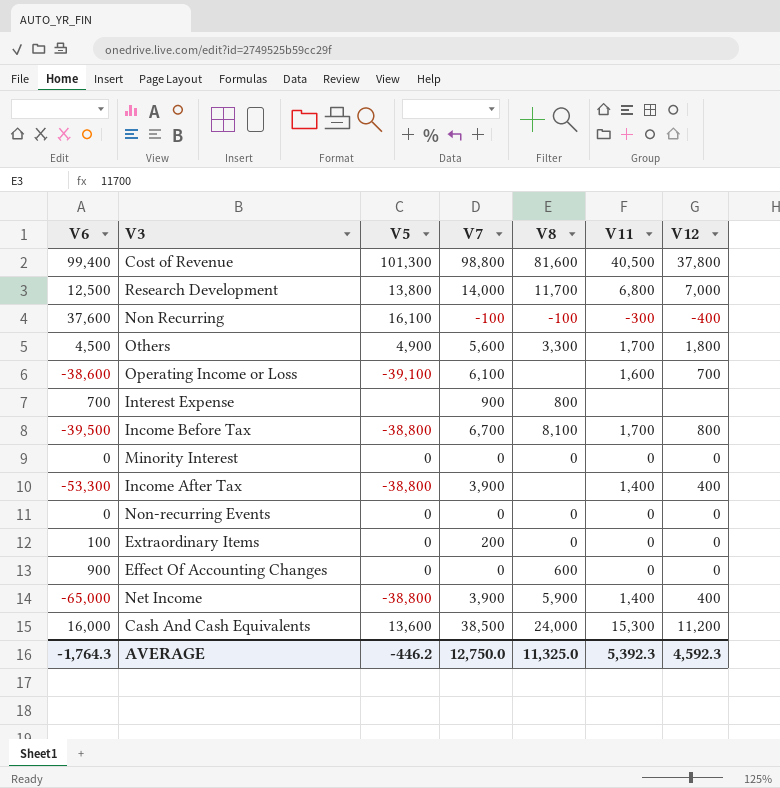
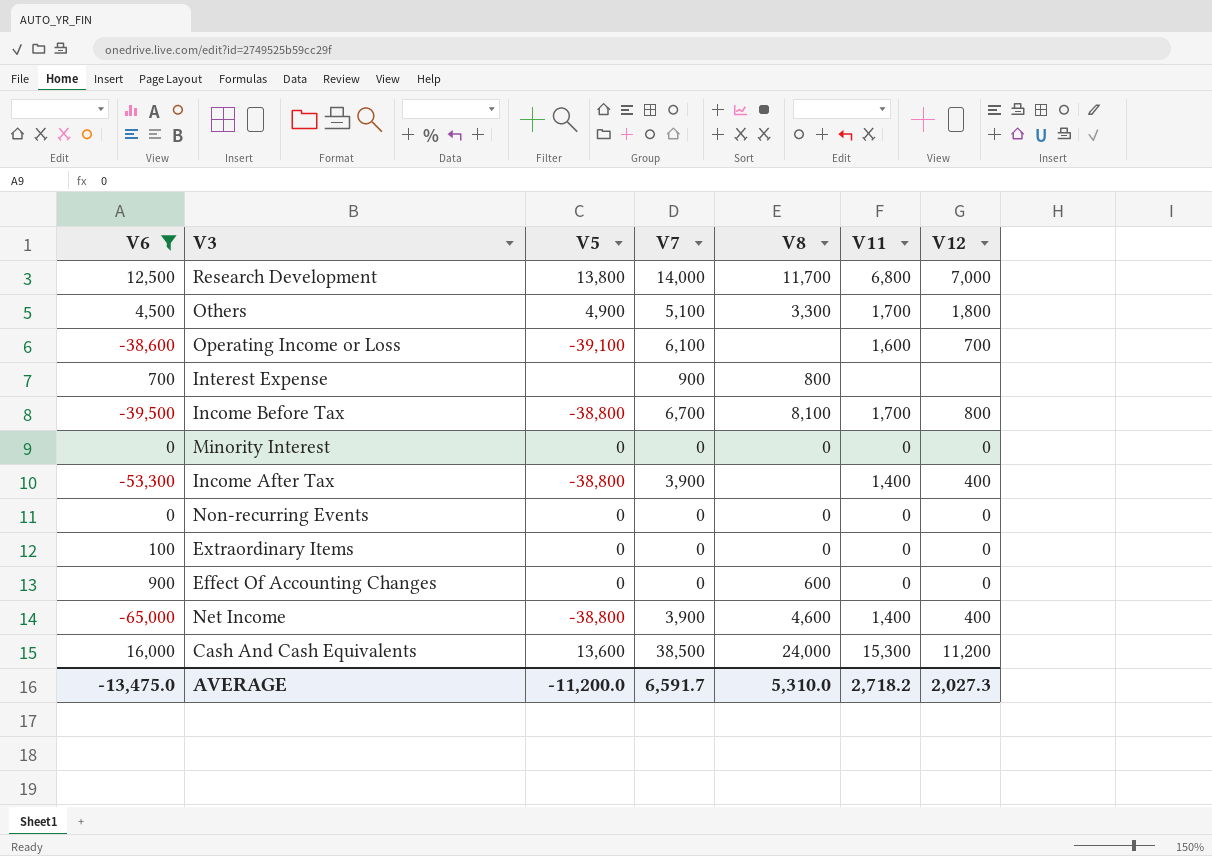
filter: none -> V6 <= 16,000
Others | V7: 5,600 -> 5,100
Extraordinary Items | V7: 200 -> 0
Net Income | V8: 5,900 -> 4,600
AVERAGE | V6: -1,764.3 -> -13,475.0
AVERAGE | V5: -446.2 -> -11,200.0
AVERAGE | V7: 12,750.0 -> 6,591.7
AVERAGE | V8: 11,325.0 -> 5,310.0
AVERAGE | V11: 5,392.3 -> 2,718.2
AVERAGE | V12: 4,592.3 -> 2,027.3

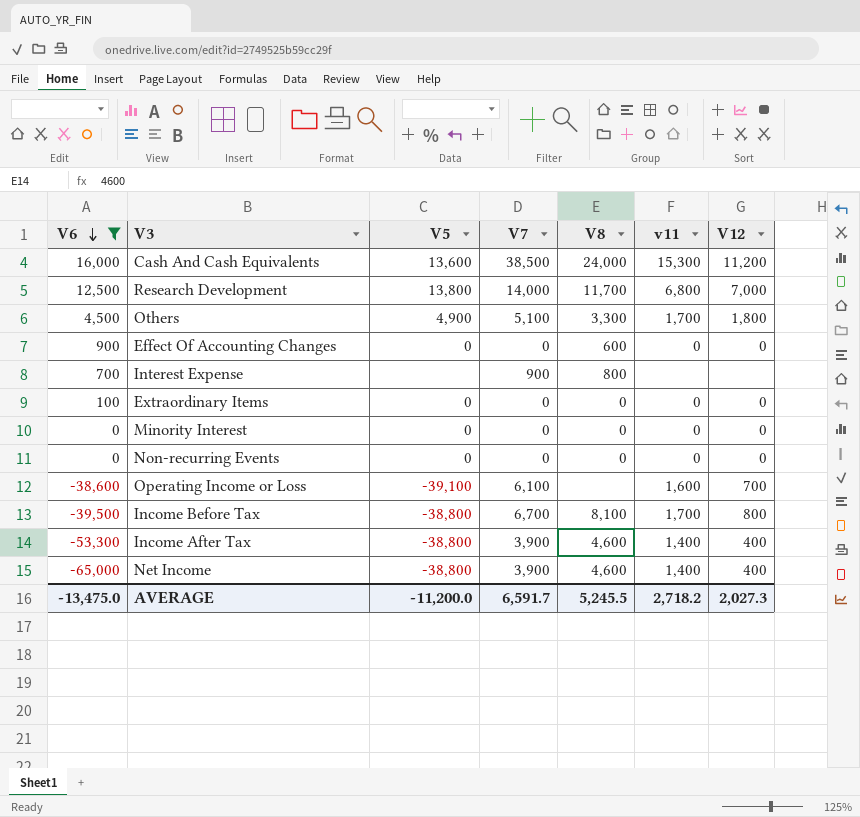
row order: none -> V6 descending
column name: V11 -> v11
Income After Tax | V8: none -> 4,600
AVERAGE | V8: 5,310.0 -> 5,245.5

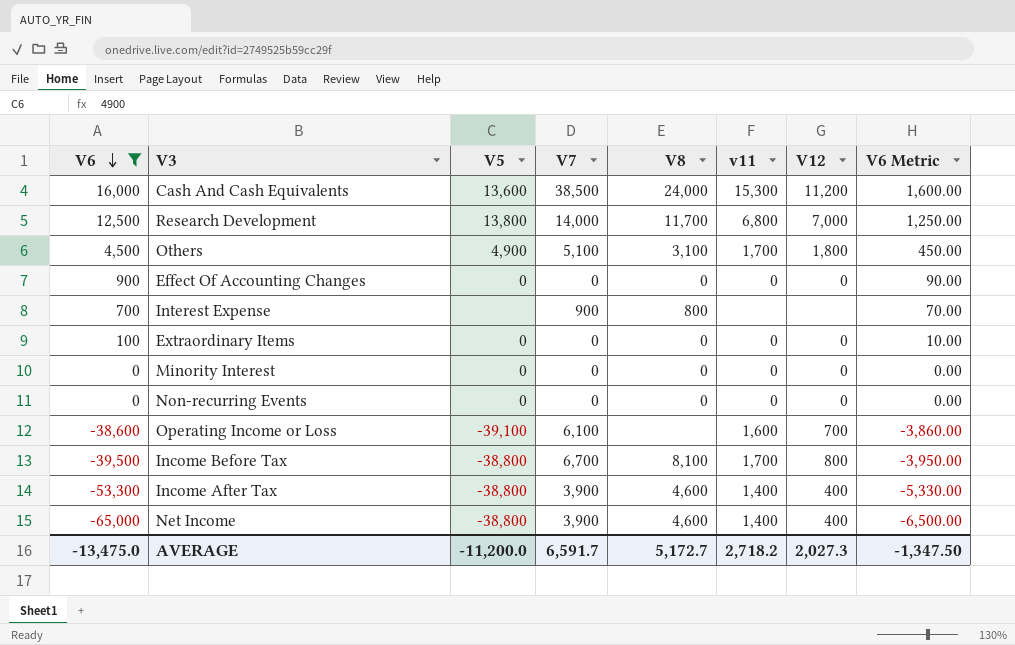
column V6 Metric | formula: none -> [V6] * 0.1
Others | V8: 3,300 -> 3,100
Effect Of Accounting Changes | V8: 600 -> 0
AVERAGE | V8: 5,245.5 -> 5,172.7

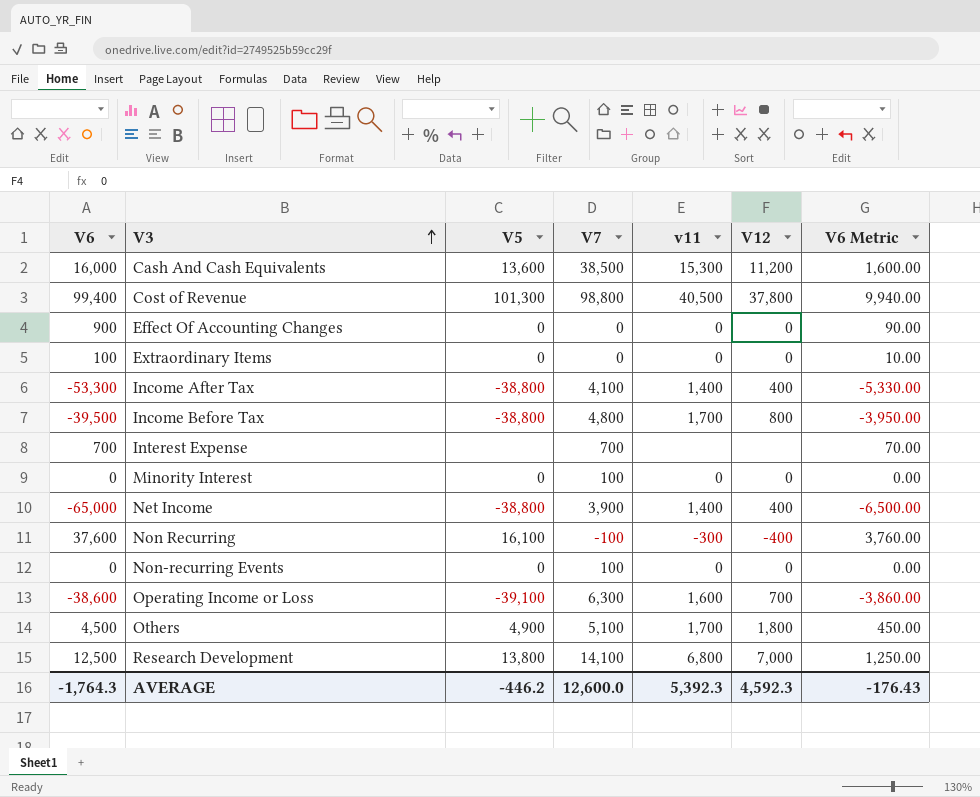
filter: V6 <= 16,000 -> none
row order: V6 descending -> V3 ascending
column V8 | position: 5 -> none
Income After Tax | V7: 3,900 -> 4,100
Income Before Tax | V7: 6,700 -> 4,800
Interest Expense | V7: 900 -> 700
Minority Interest | V7: 0 -> 100
Non-recurring Events | V7: 0 -> 100
Operating Income or Loss | V7: 6,100 -> 6,300
Research Development | V7: 14,000 -> 14,100
AVERAGE | V6: -13,475.0 -> -1,764.3
AVERAGE | V5: -11,200.0 -> -446.2
AVERAGE | V7: 6,591.7 -> 12,600.0
AVERAGE | v11: 2,718.2 -> 5,392.3
AVERAGE | V12: 2,027.3 -> 4,592.3
AVERAGE | V6 Metric: -1,347.50 -> -176.43

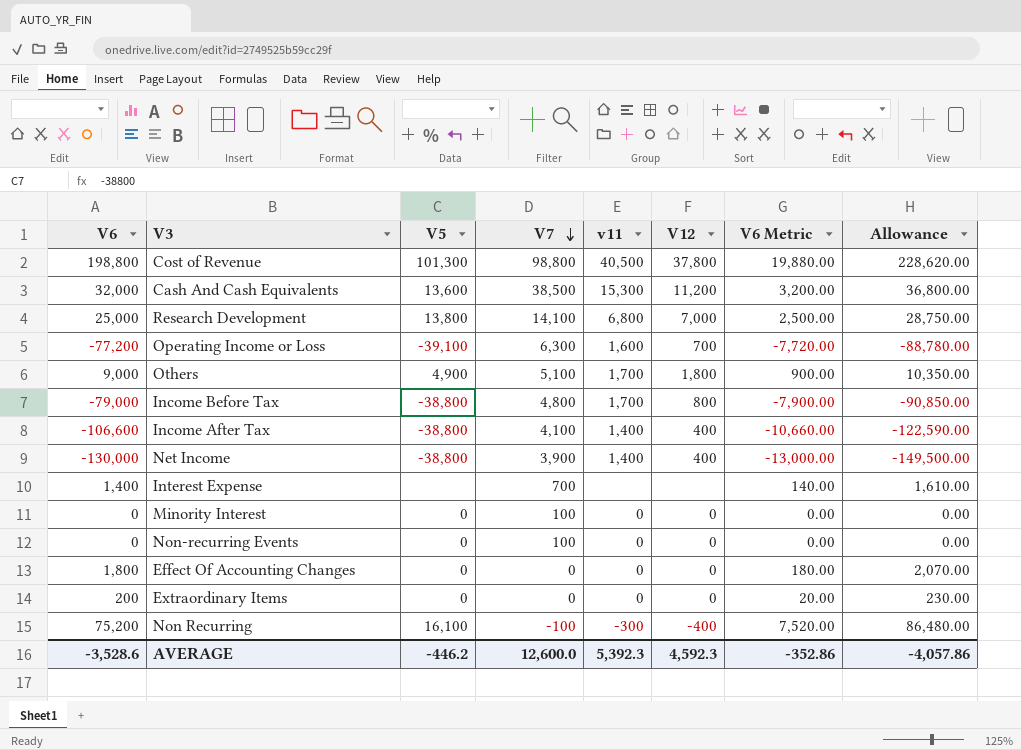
row order: V3 ascending -> V7 descending
column Allowance | formula: none -> [V6] * 1.15
Cost of Revenue | V6: 99,400 -> 198,800
Cost of Revenue | V6 Metric: 9,940.00 -> 19,880.00
Cash And Cash Equivalents | V6: 16,000 -> 32,000
Cash And Cash Equivalents | V6 Metric: 1,600.00 -> 3,200.00
Research Development | V6: 12,500 -> 25,000
Research Development | V6 Metric: 1,250.00 -> 2,500.00
Operating Income or Loss | V6: -38,600 -> -77,200
Operating Income or Loss | V6 Metric: -3,860.00 -> -7,720.00
Others | V6: 4,500 -> 9,000
Others | V6 Metric: 450.00 -> 900.00
Income Before Tax | V6: -39,500 -> -79,000
Income Before Tax | V6 Metric: -3,950.00 -> -7,900.00
Income After Tax | V6: -53,300 -> -106,600
Income After Tax | V6 Metric: -5,330.00 -> -10,660.00
Net Income | V6: -65,000 -> -130,000
Net Income | V6 Metric: -6,500.00 -> -13,000.00
Interest Expense | V6: 700 -> 1,400
Interest Expense | V6 Metric: 70.00 -> 140.00
Effect Of Accounting Changes | V6: 900 -> 1,800
Effect Of Accounting Changes | V6 Metric: 90.00 -> 180.00
Extraordinary Items | V6: 100 -> 200
Extraordinary Items | V6 Metric: 10.00 -> 20.00
Non Recurring | V6: 37,600 -> 75,200
Non Recurring | V6 Metric: 3,760.00 -> 7,520.00
AVERAGE | V6: -1,764.3 -> -3,528.6
AVERAGE | V6 Metric: -176.43 -> -352.86

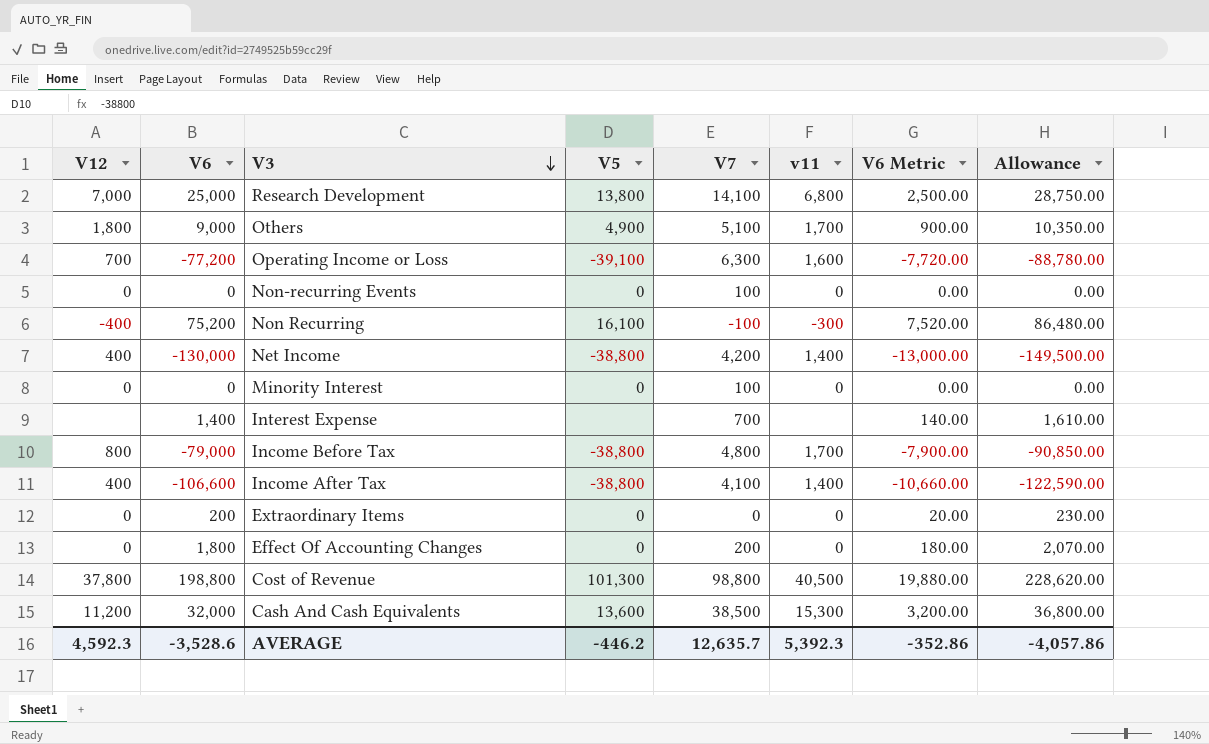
row order: V7 descending -> V3 descending
column V12 | position: 6 -> 1
Net Income | V7: 3,900 -> 4,200
Effect Of Accounting Changes | V7: 0 -> 200
AVERAGE | V7: 12,600.0 -> 12,635.7

